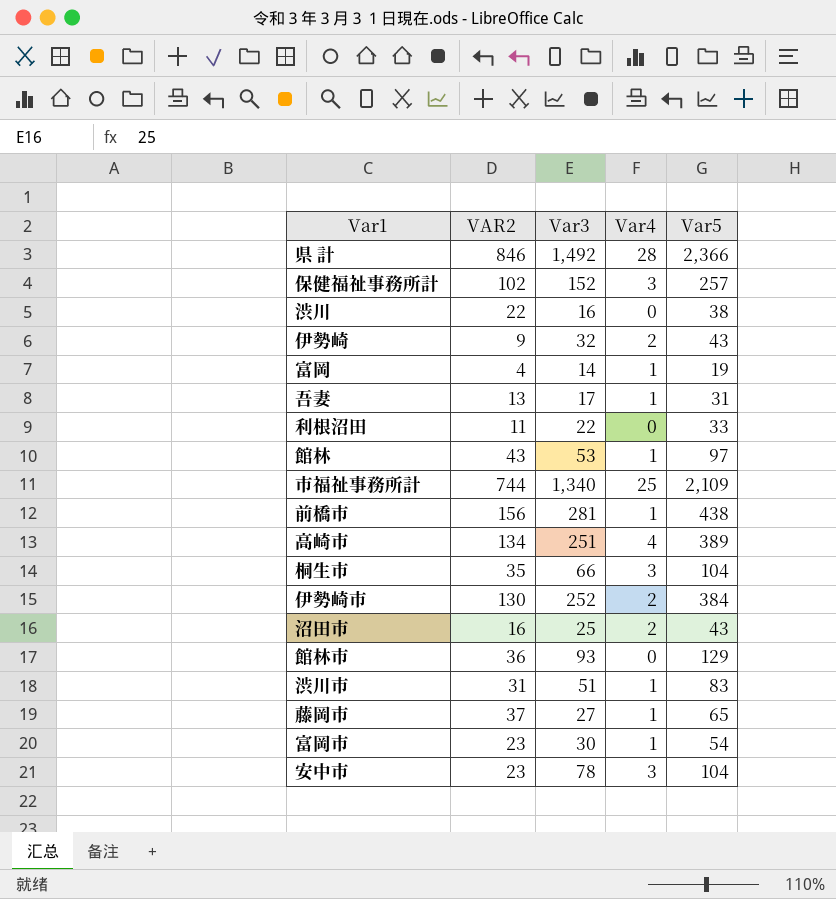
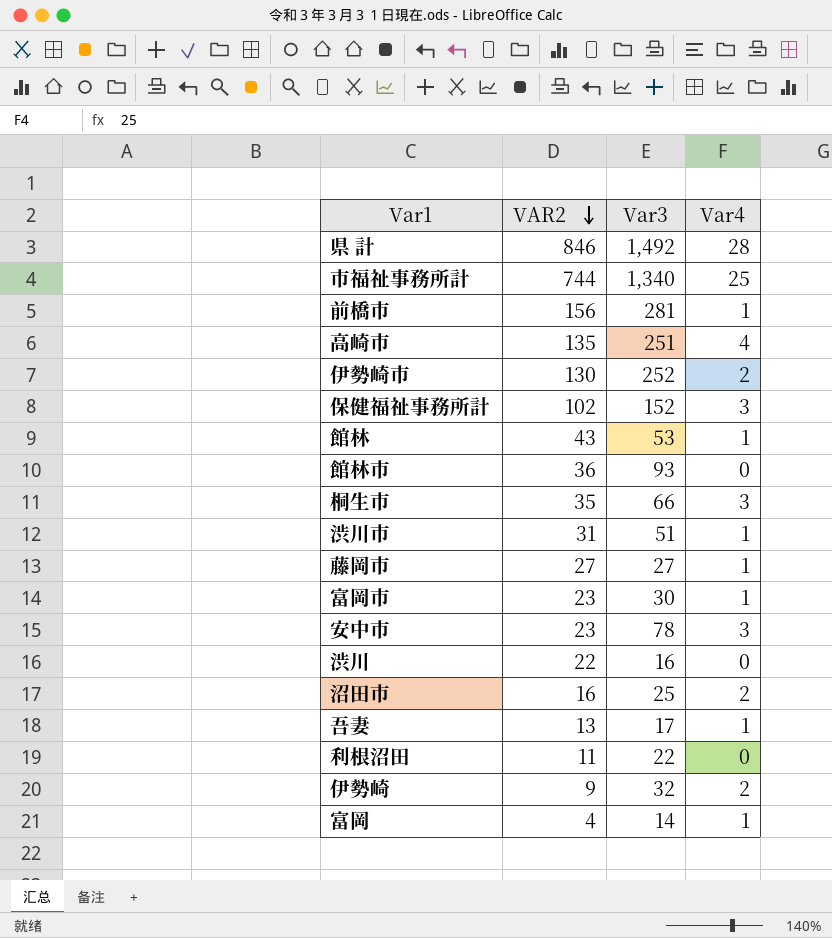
row order: none -> VAR2 descending
column Var5 | formula: [VAR2] + [Var3] + [Var4] -> none
高崎市 | VAR2: 134 -> 135
藤岡市 | VAR2: 37 -> 27

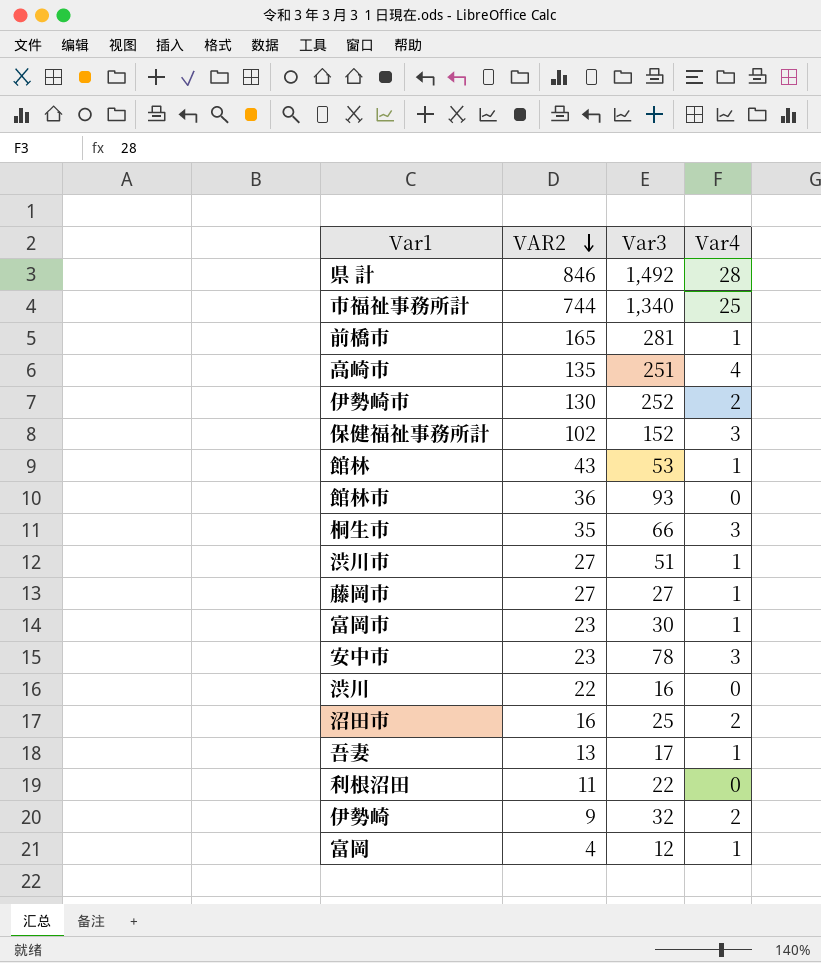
前橋市 | VAR2: 156 -> 165
渋川市 | VAR2: 31 -> 27
富岡 | Var3: 14 -> 12

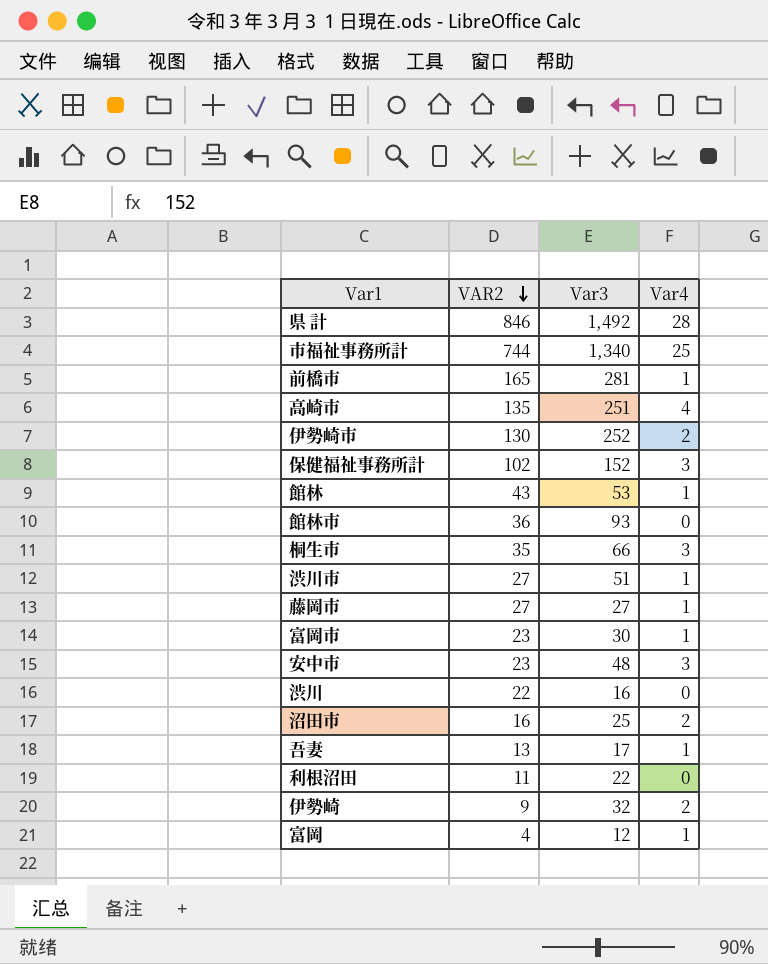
安中市 | Var3: 78 -> 48

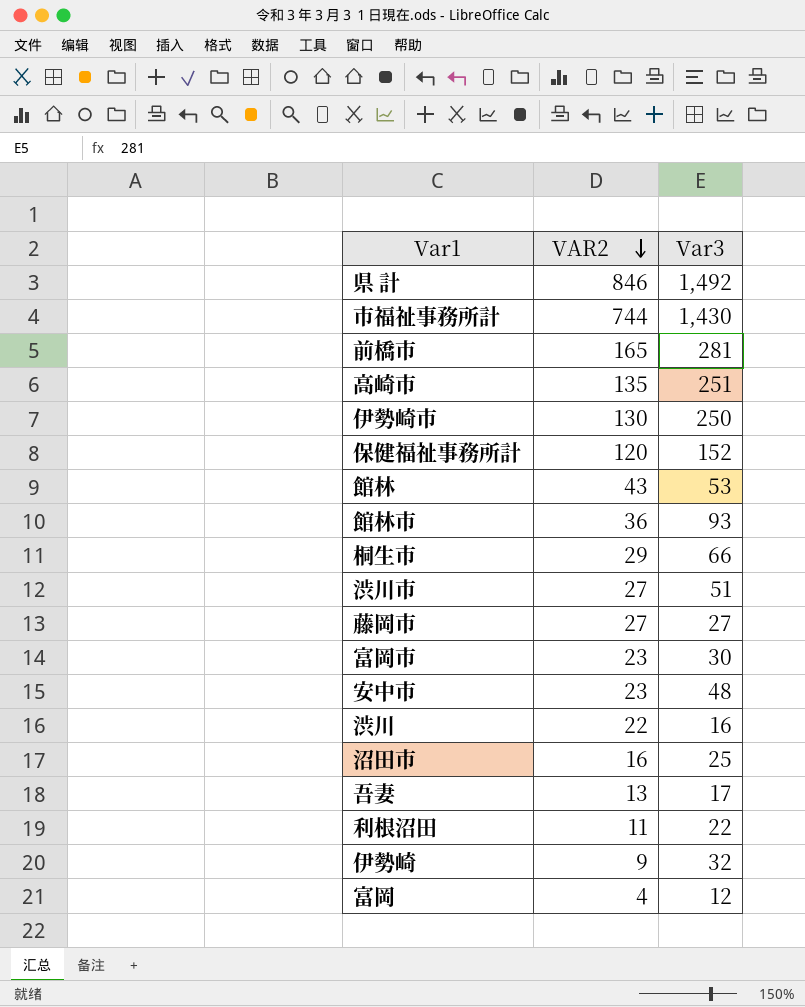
column Var4 | position: 4 -> none
市福祉事務所計 | Var3: 1,340 -> 1,430
伊勢崎市 | Var3: 252 -> 250
保健福祉事務所計 | VAR2: 102 -> 120
桐生市 | VAR2: 35 -> 29

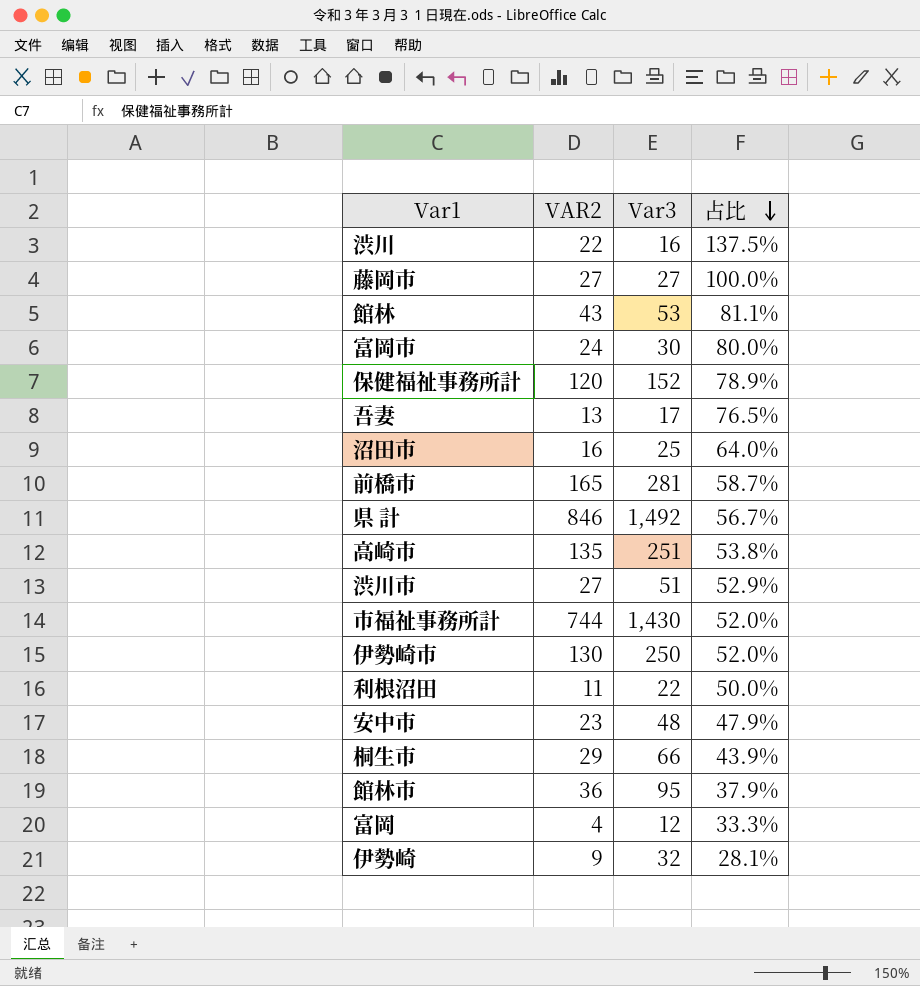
row order: VAR2 descending -> 占比 descending
column 占比 | formula: none -> [VAR2] / [Var3]
富岡市 | VAR2: 23 -> 24
館林市 | Var3: 93 -> 95

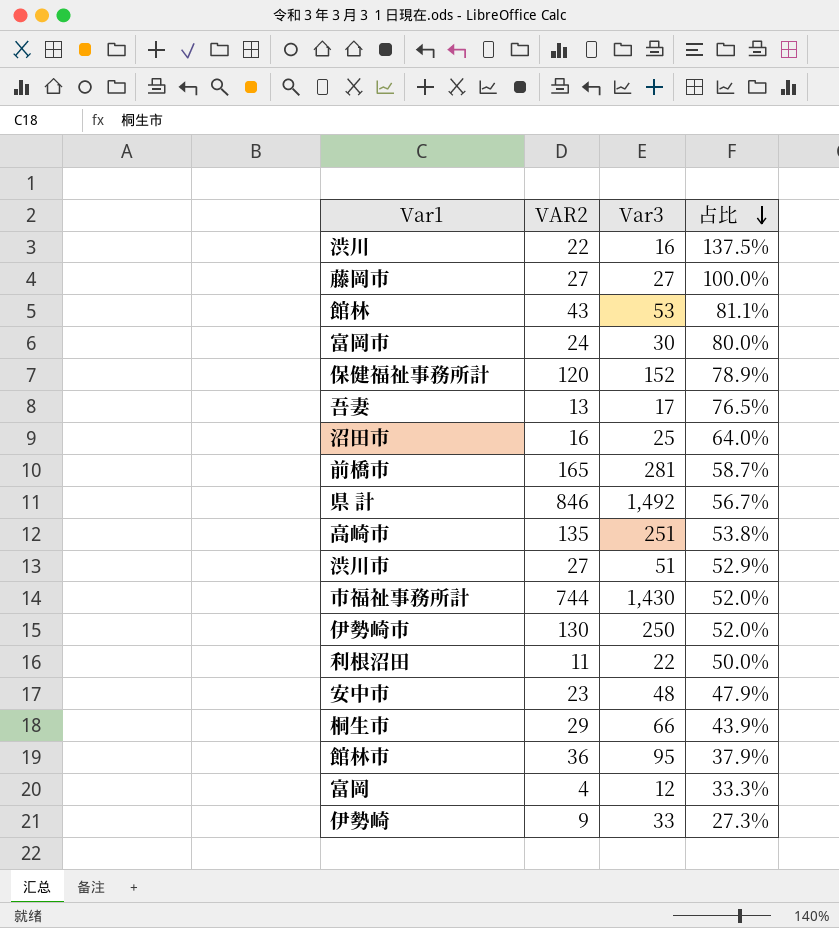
伊勢崎 | Var3: 32 -> 33
伊勢崎 | 占比: 28.1% -> 27.3%

